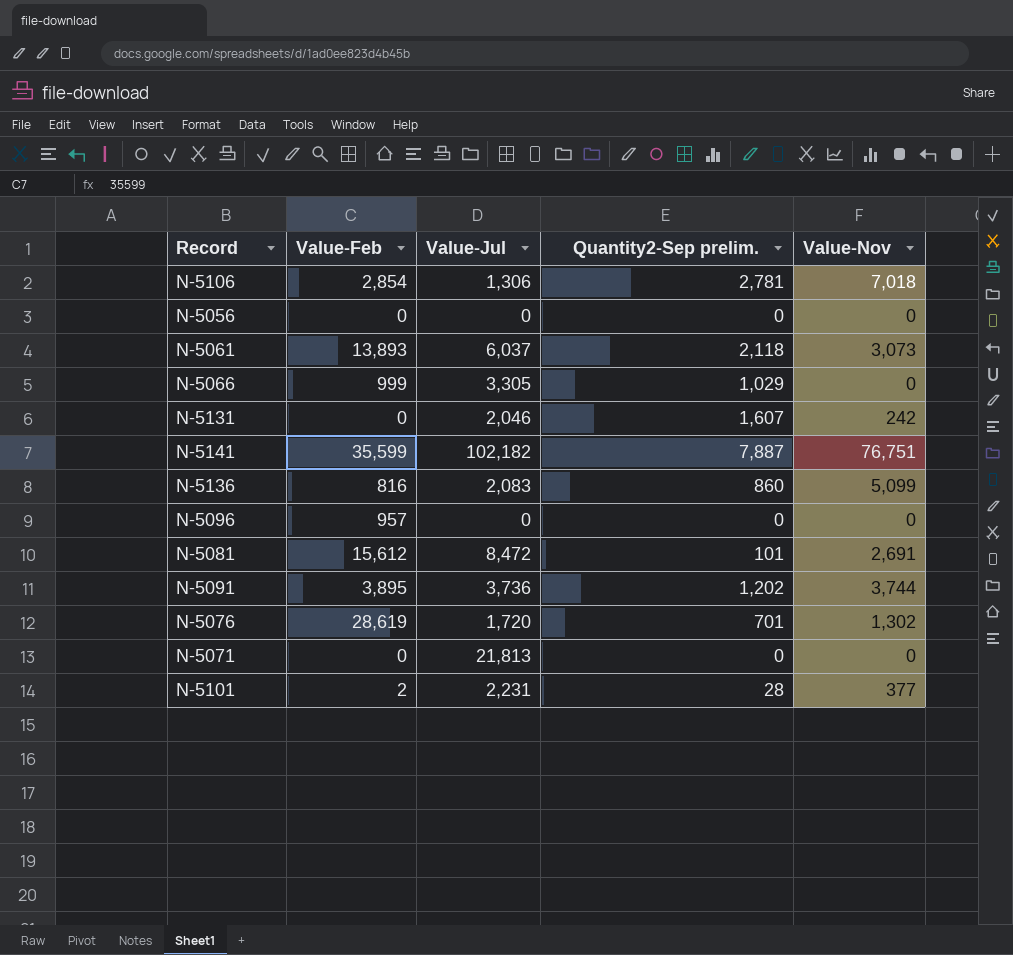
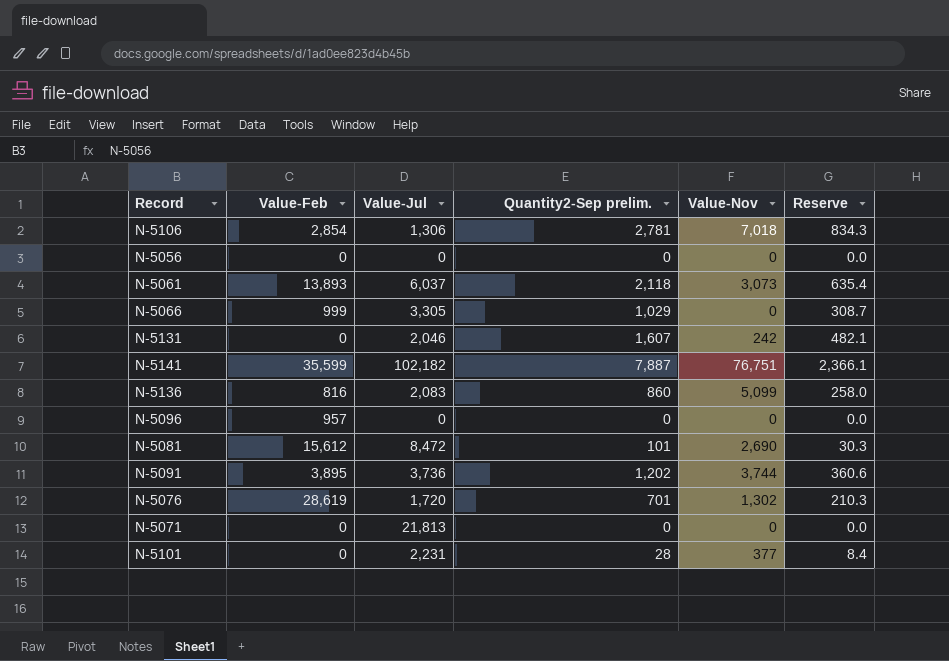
column Reserve | formula: none -> [Quantity2-Sep prelim.] * 0.3
N-5081 | Value-Nov: 2,691 -> 2,690
N-5101 | Value-Feb: 2 -> 0

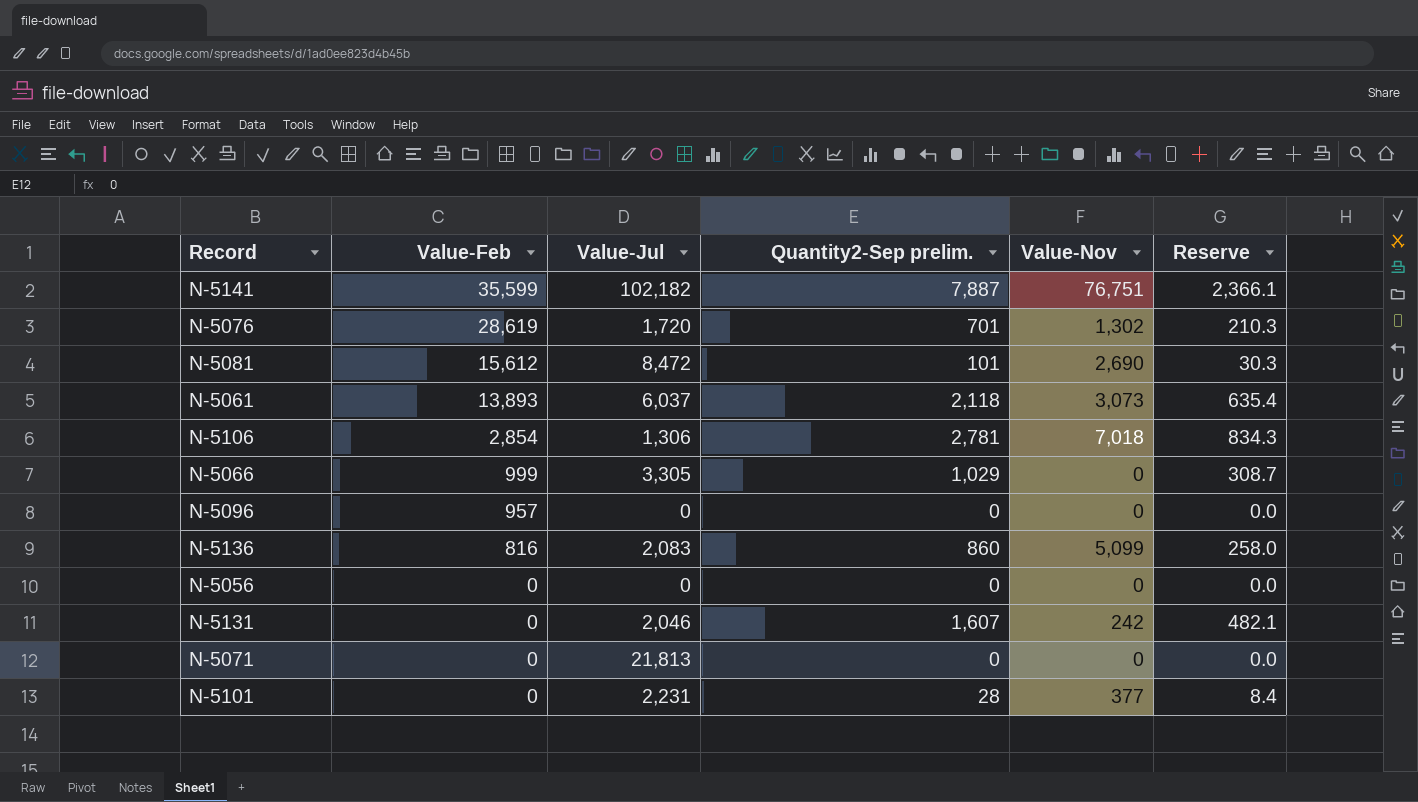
row order: none -> Value-Feb descending
row N-5091: 3,895 | 3,736 | 1,202 | 3,744 | 360.6 -> none

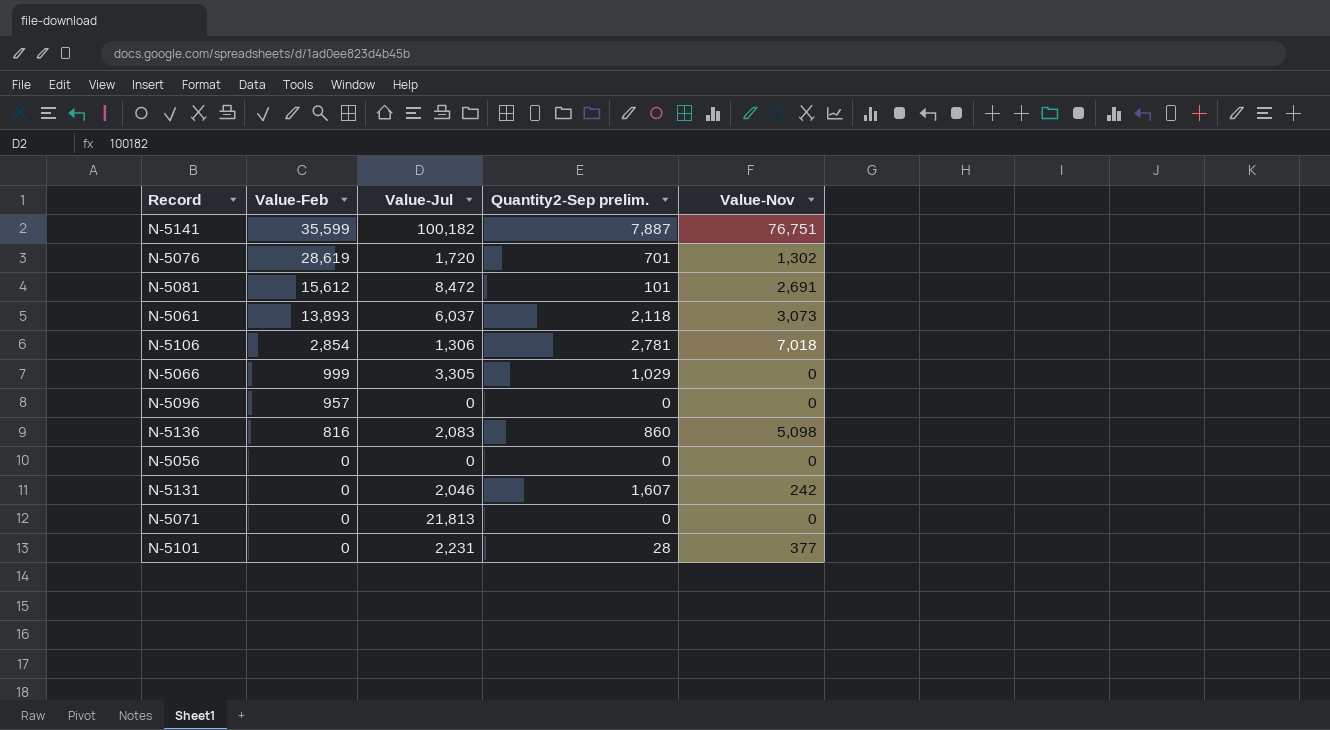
column Reserve | formula: [Quantity2-Sep prelim.] * 0.3 -> none
N-5141 | Value-Jul: 102,182 -> 100,182
N-5081 | Value-Nov: 2,690 -> 2,691
N-5136 | Value-Nov: 5,099 -> 5,098

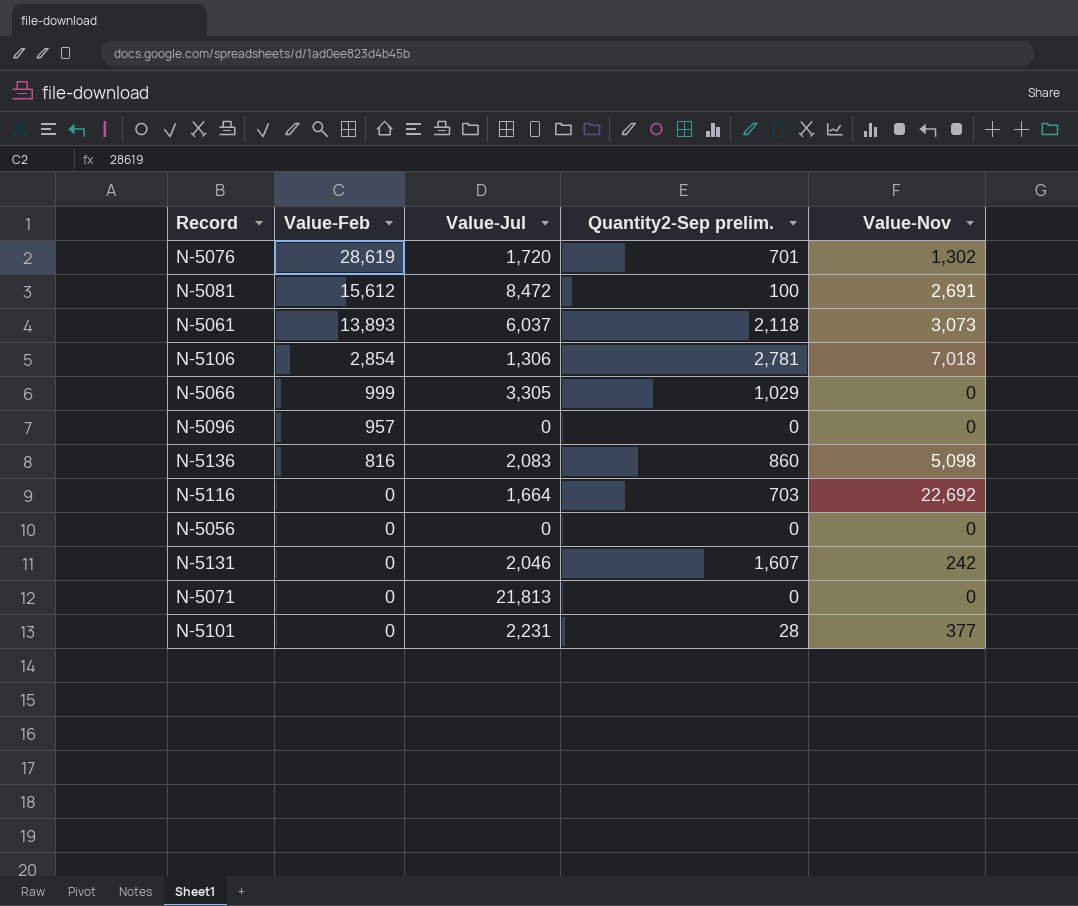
row N-5141: 35,599 | 100,182 | 7,887 | 76,751 -> none
N-5081 | Quantity2-Sep prelim.: 101 -> 100
row N-5116: none -> 0 | 1,664 | 703 | 22,692

